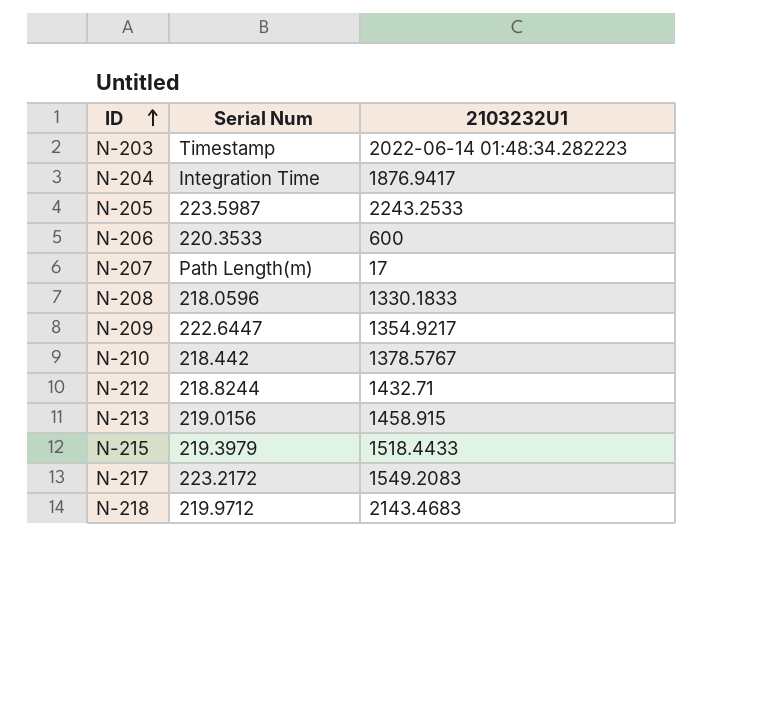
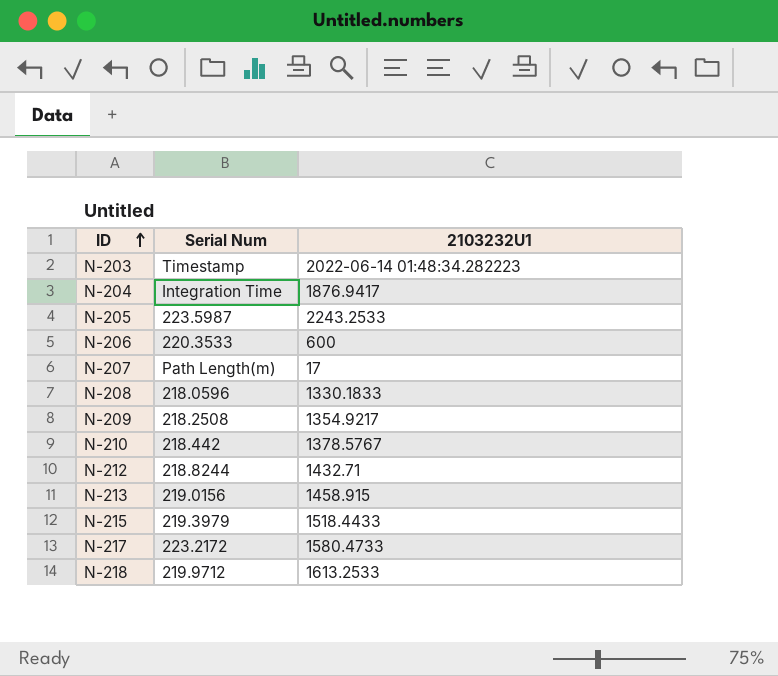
N-209 | Serial Num: 222.6447 -> 218.2508
N-217 | 2103232U1: 1549.2083 -> 1580.4733
N-218 | 2103232U1: 2143.4683 -> 1613.2533

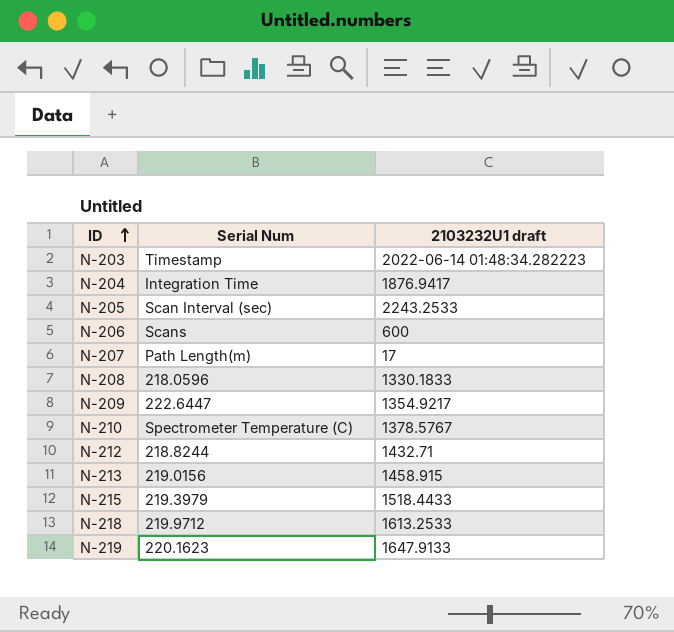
column name: 2103232U1 -> 2103232U1 draft
row N-217: 223.2172 | 1580.4733 -> none
N-205 | Serial Num: 223.5987 -> Scan Interval (sec)
N-206 | Serial Num: 220.3533 -> Scans
N-209 | Serial Num: 218.2508 -> 222.6447
N-210 | Serial Num: 218.442 -> Spectrometer Temperature (C)
row N-219: none -> 220.1623 | 1647.9133

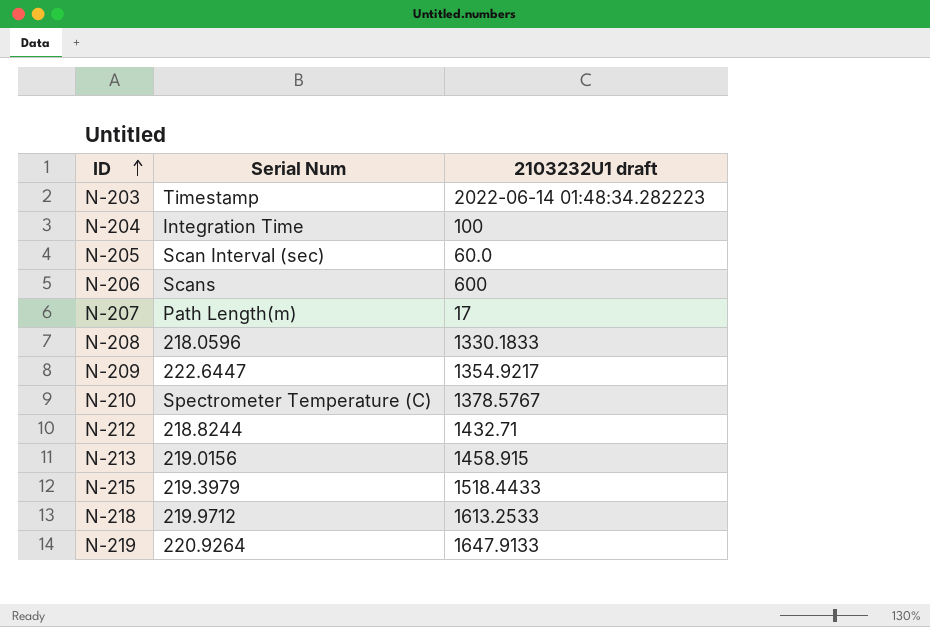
N-204 | 2103232U1 draft: 1876.9417 -> 100
N-205 | 2103232U1 draft: 2243.2533 -> 60.0
N-219 | Serial Num: 220.1623 -> 220.9264

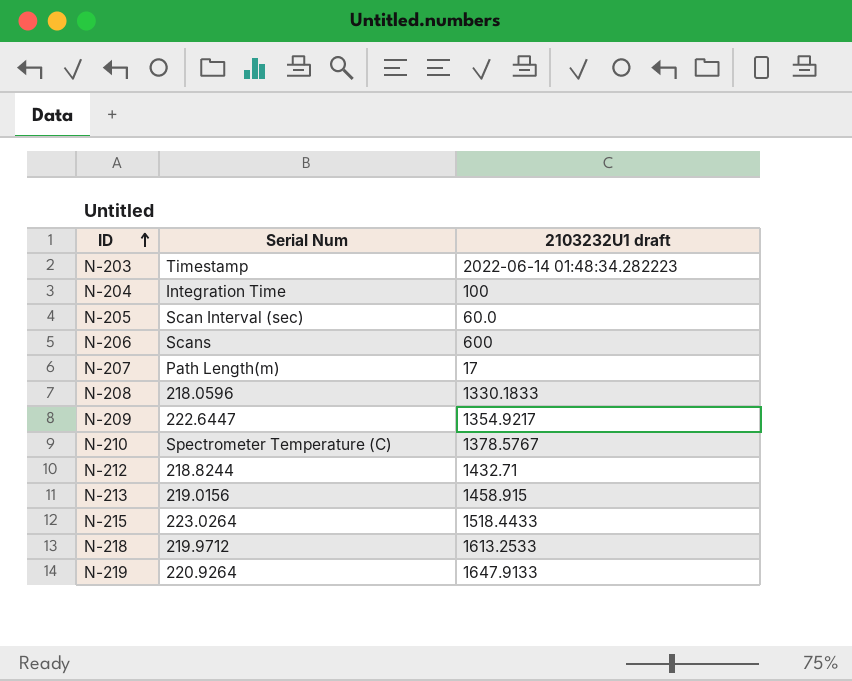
N-215 | Serial Num: 219.3979 -> 223.0264

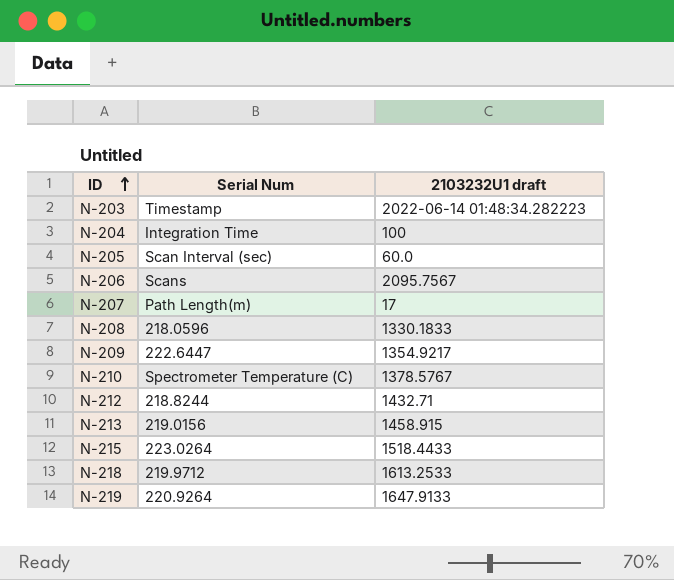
N-206 | 2103232U1 draft: 600 -> 2095.7567

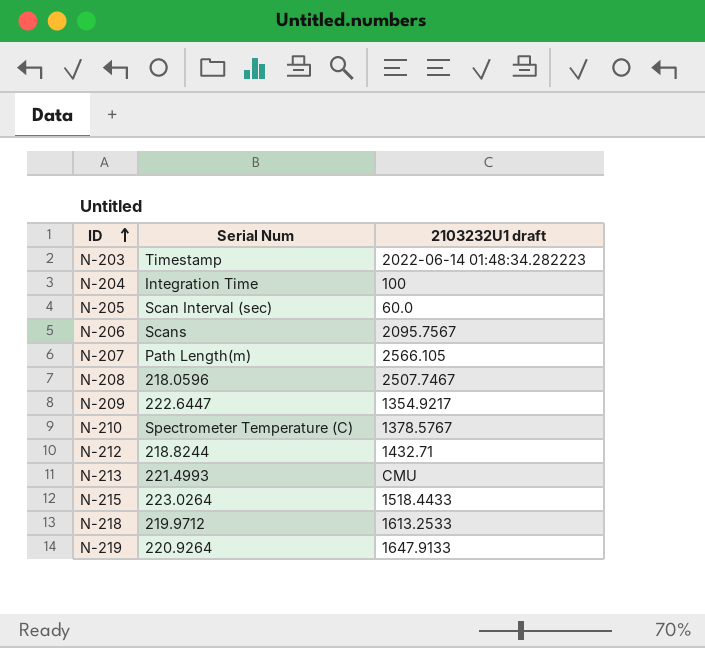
N-207 | 2103232U1 draft: 17 -> 2566.105
N-208 | 2103232U1 draft: 1330.1833 -> 2507.7467
N-213 | Serial Num: 219.0156 -> 221.4993
N-213 | 2103232U1 draft: 1458.915 -> CMU

